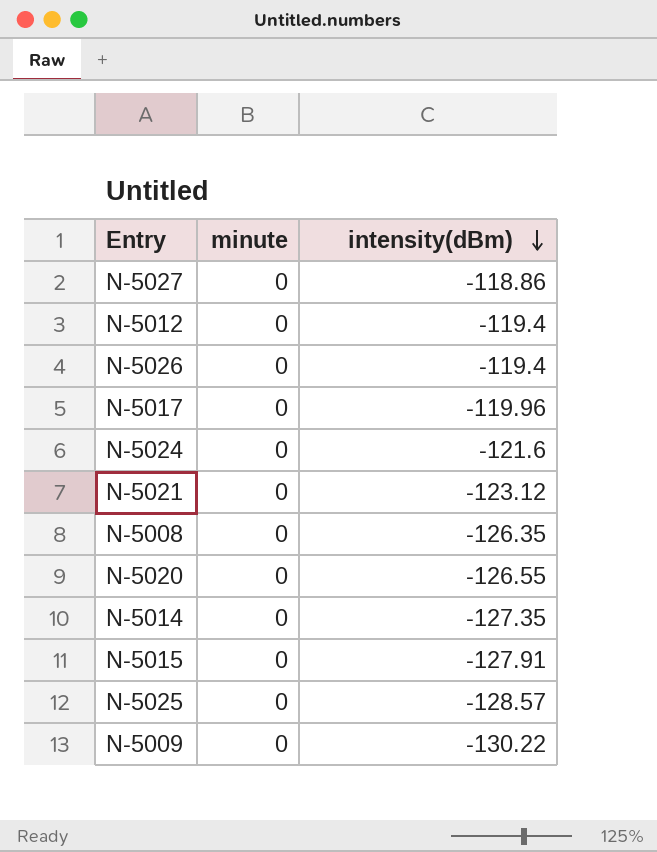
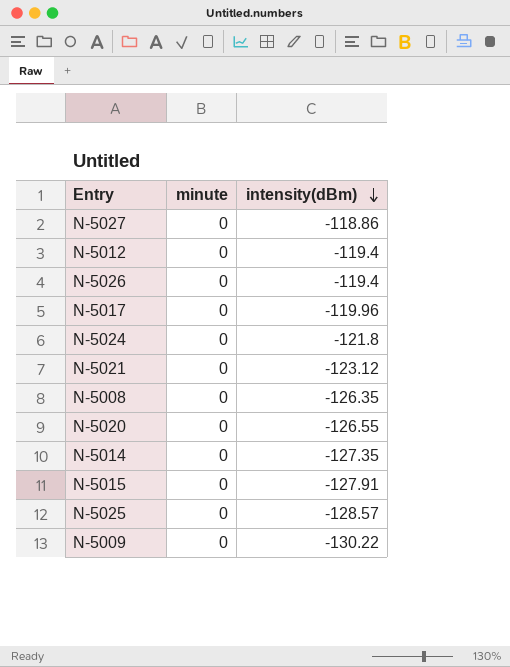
N-5024 | intensity(dBm): -121.6 -> -121.8

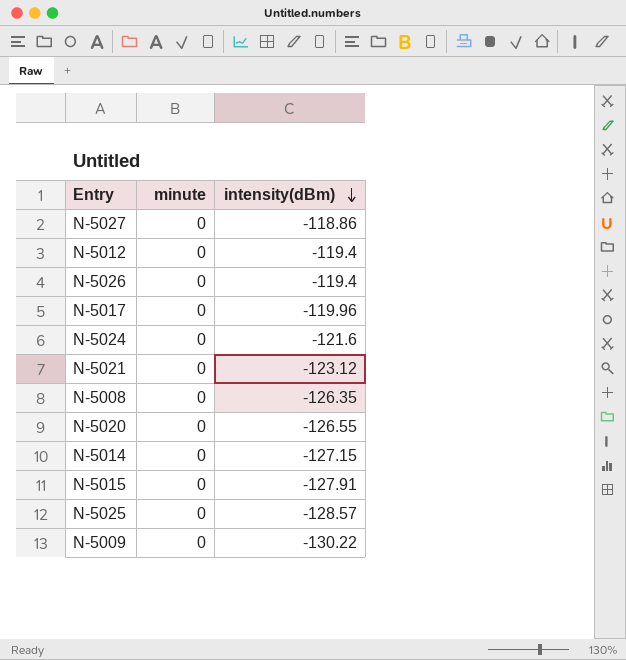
N-5024 | intensity(dBm): -121.8 -> -121.6
N-5014 | intensity(dBm): -127.35 -> -127.15

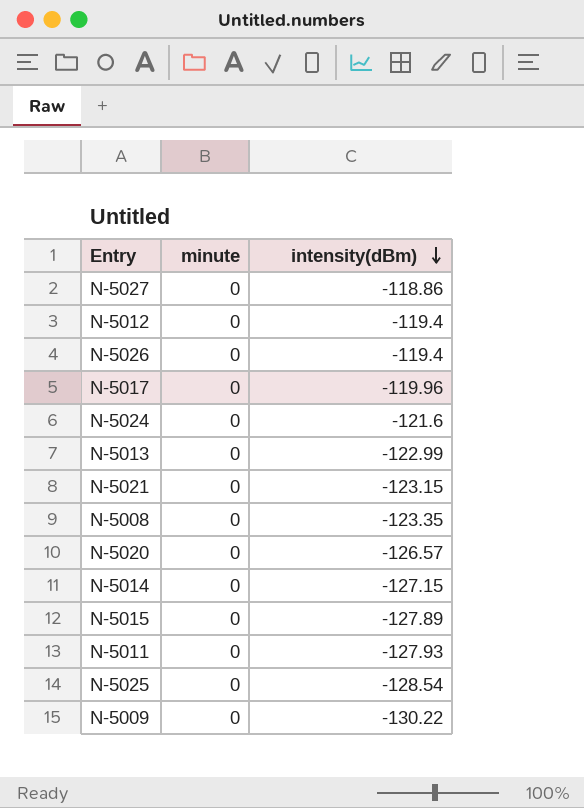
row N-5013: none -> 0 | -122.99
N-5021 | intensity(dBm): -123.12 -> -123.15
N-5008 | intensity(dBm): -126.35 -> -123.35
N-5020 | intensity(dBm): -126.55 -> -126.57
N-5015 | intensity(dBm): -127.91 -> -127.89
row N-5011: none -> 0 | -127.93
N-5025 | intensity(dBm): -128.57 -> -128.54

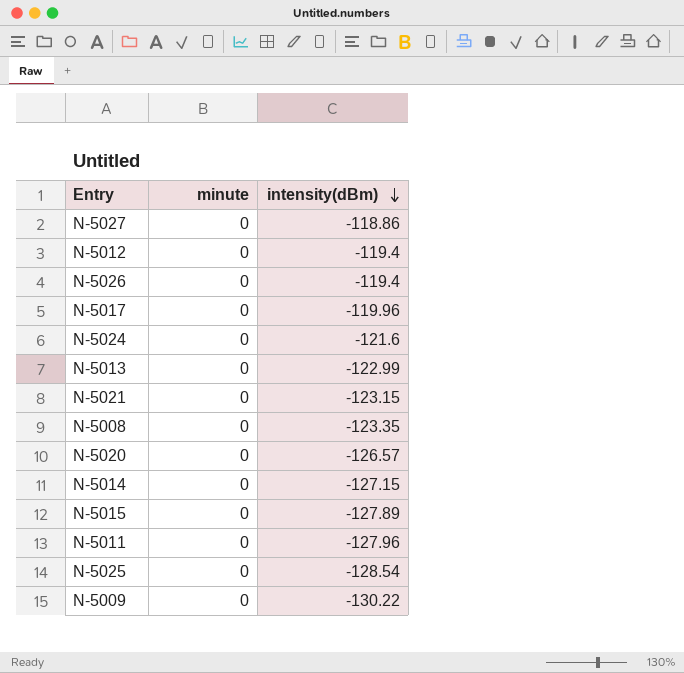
N-5011 | intensity(dBm): -127.93 -> -127.96

